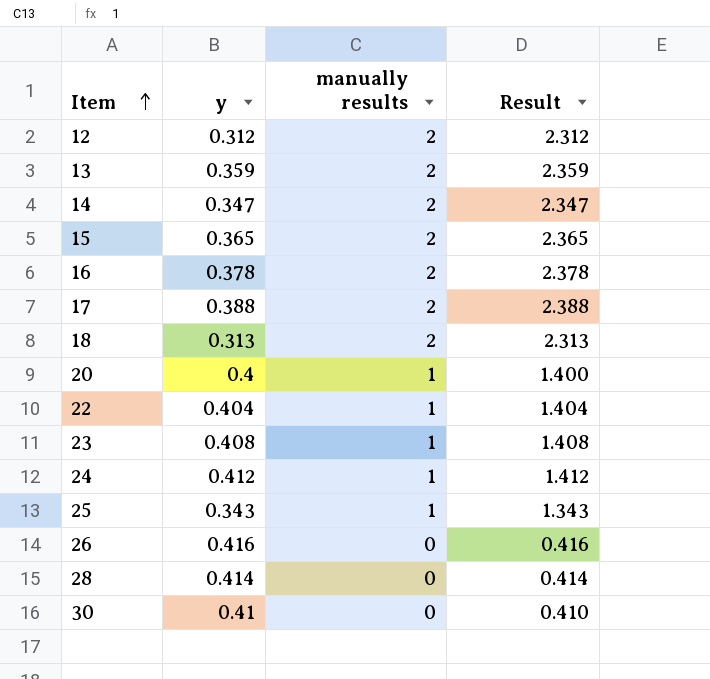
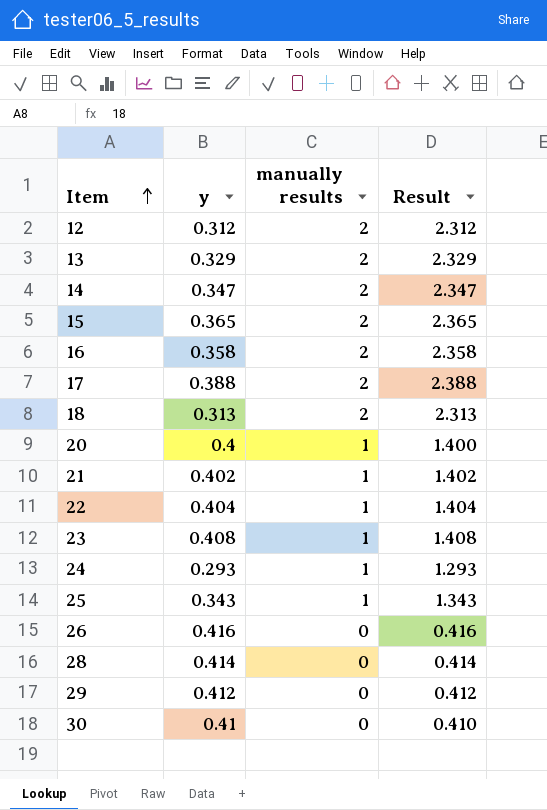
13 | y: 0.359 -> 0.329
13 | Result: 2.359 -> 2.329
16 | y: 0.378 -> 0.358
16 | Result: 2.378 -> 2.358
row 21: none -> 0.402 | 1 | 1.402
24 | y: 0.412 -> 0.293
24 | Result: 1.412 -> 1.293
row 29: none -> 0.412 | 0 | 0.412

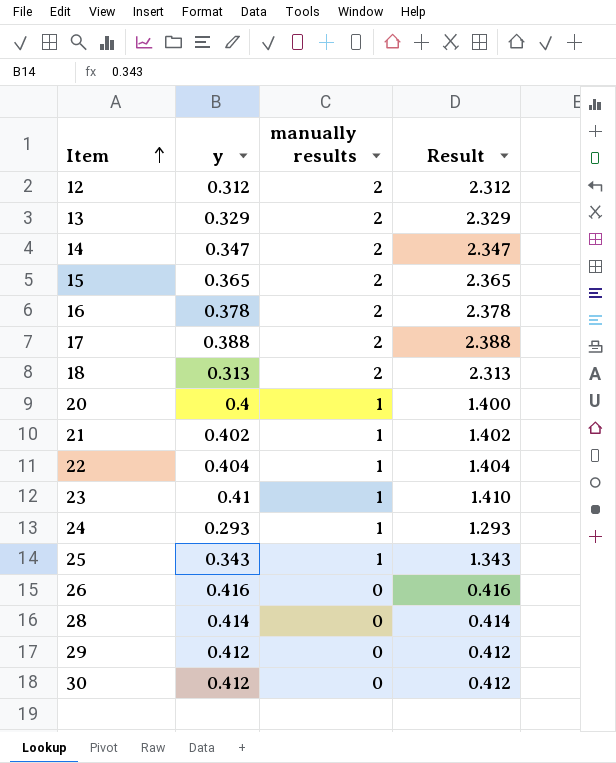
16 | y: 0.358 -> 0.378
16 | Result: 2.358 -> 2.378
23 | y: 0.408 -> 0.41
23 | Result: 1.408 -> 1.410
30 | y: 0.41 -> 0.412
30 | Result: 0.410 -> 0.412

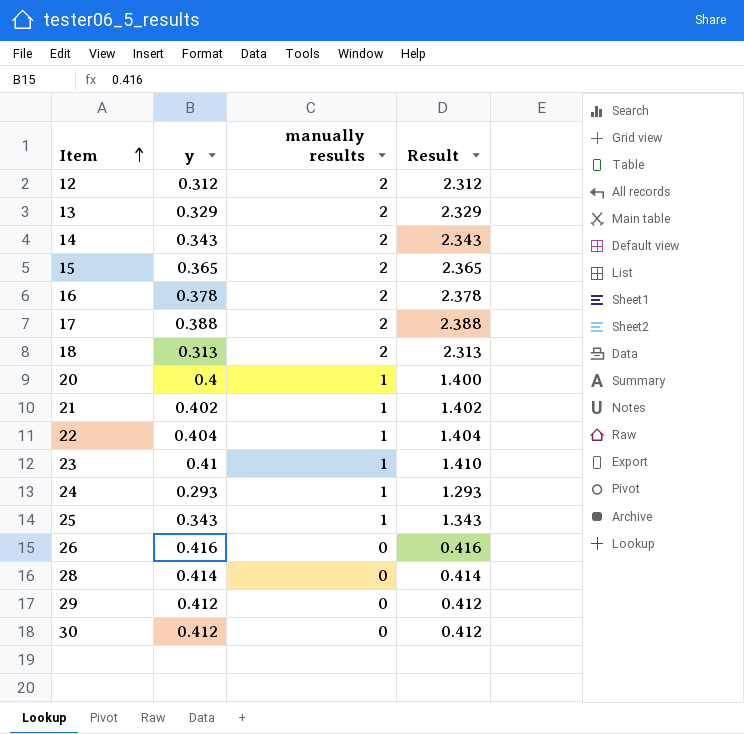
14 | y: 0.347 -> 0.343
14 | Result: 2.347 -> 2.343

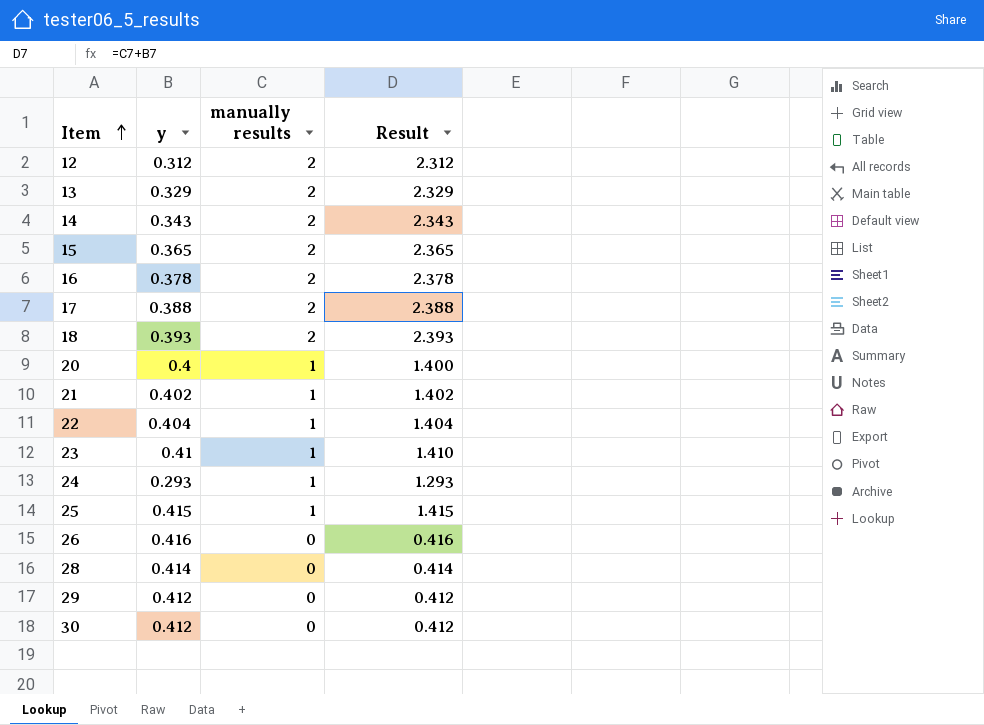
18 | y: 0.313 -> 0.393
18 | Result: 2.313 -> 2.393
25 | y: 0.343 -> 0.415
25 | Result: 1.343 -> 1.415

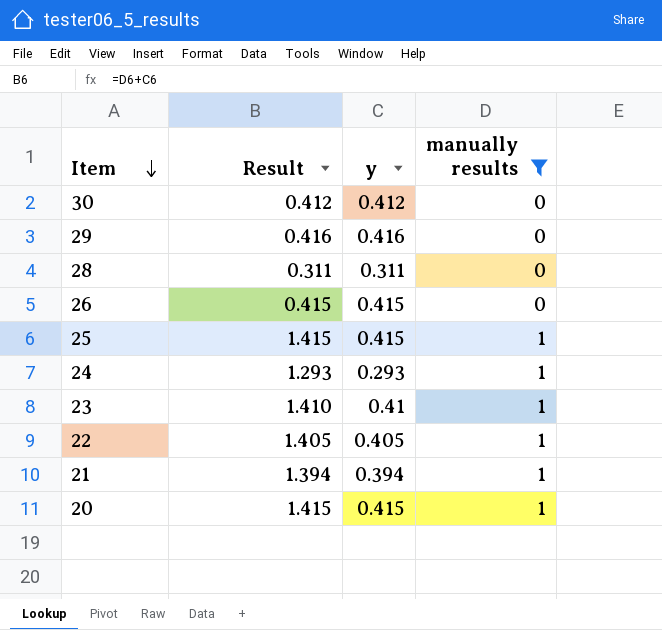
filter: none -> manually results != 2
row order: Item ascending -> Item descending
column Result | position: 4 -> 2
29 | Result: 0.412 -> 0.416
29 | y: 0.412 -> 0.416
28 | Result: 0.414 -> 0.311
28 | y: 0.414 -> 0.311
26 | Result: 0.416 -> 0.415
26 | y: 0.416 -> 0.415
22 | Result: 1.404 -> 1.405
22 | y: 0.404 -> 0.405
21 | Result: 1.402 -> 1.394
21 | y: 0.402 -> 0.394
20 | Result: 1.400 -> 1.415
20 | y: 0.4 -> 0.415

